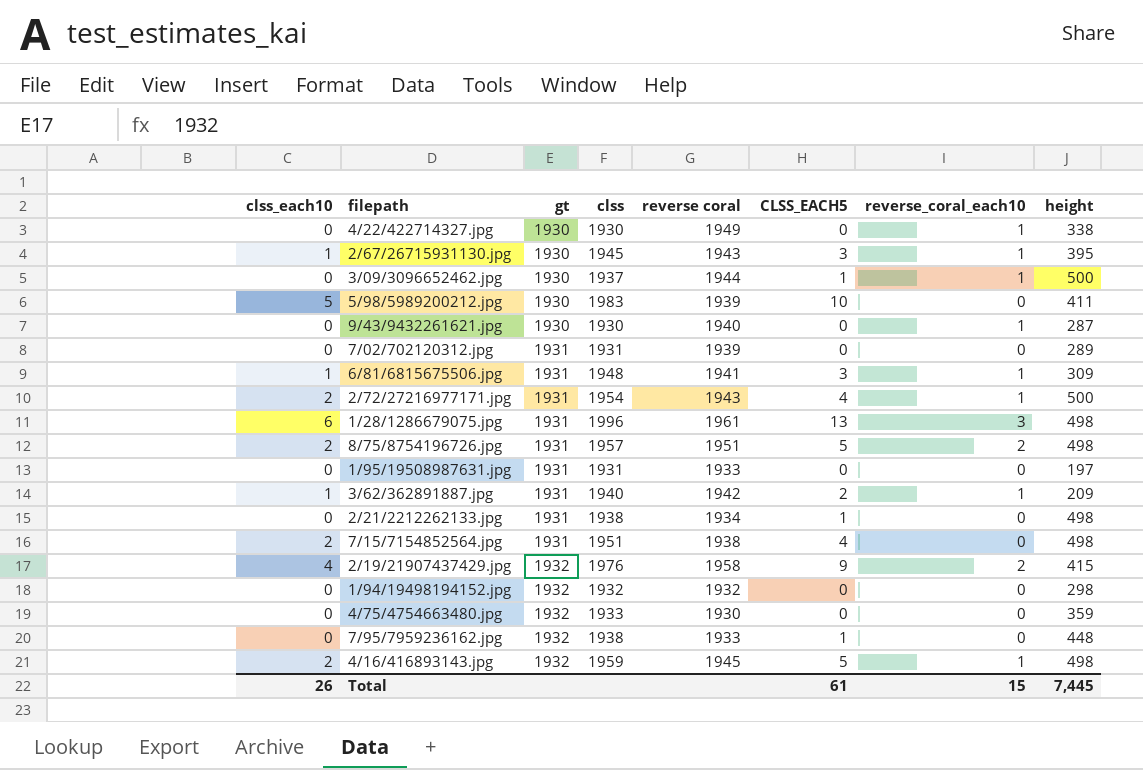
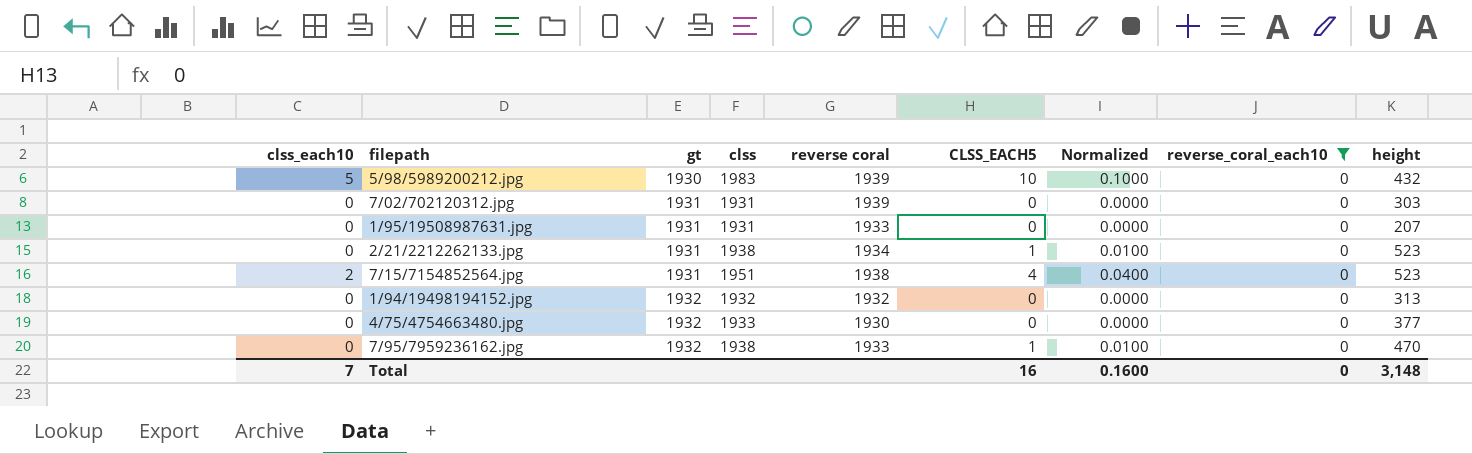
filter: none -> reverse_coral_each10 = 0
column Normalized | formula: none -> [CLSS_EACH5] * 0.01
5/98/5989200212.jpg | height: 411 -> 432
7/02/702120312.jpg | height: 289 -> 303
1/95/19508987631.jpg | height: 197 -> 207
2/21/2212262133.jpg | height: 498 -> 523
7/15/7154852564.jpg | height: 498 -> 523
1/94/19498194152.jpg | height: 298 -> 313
4/75/4754663480.jpg | height: 359 -> 377
7/95/7959236162.jpg | height: 448 -> 470
Total | clss_each10: 26 -> 7
Total | CLSS_EACH5: 61 -> 16
Total | reverse_coral_each10: 15 -> 0
Total | height: 7,445 -> 3,148

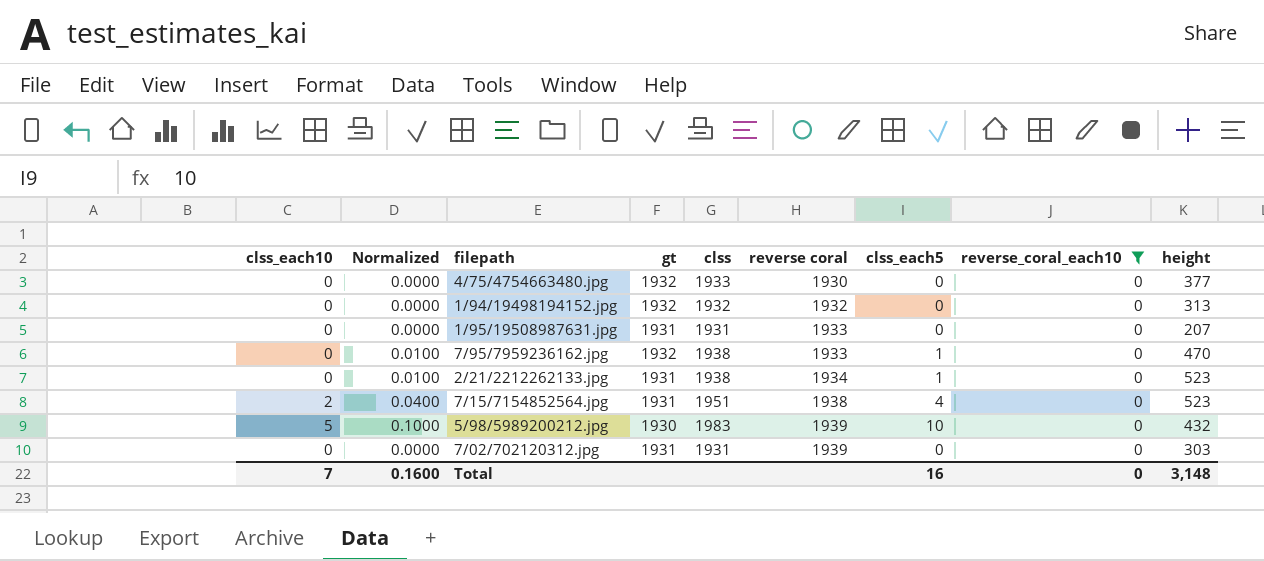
row order: gt ascending -> reverse coral ascending
column Normalized | position: 7 -> 2
column name: CLSS_EACH5 -> clss_each5

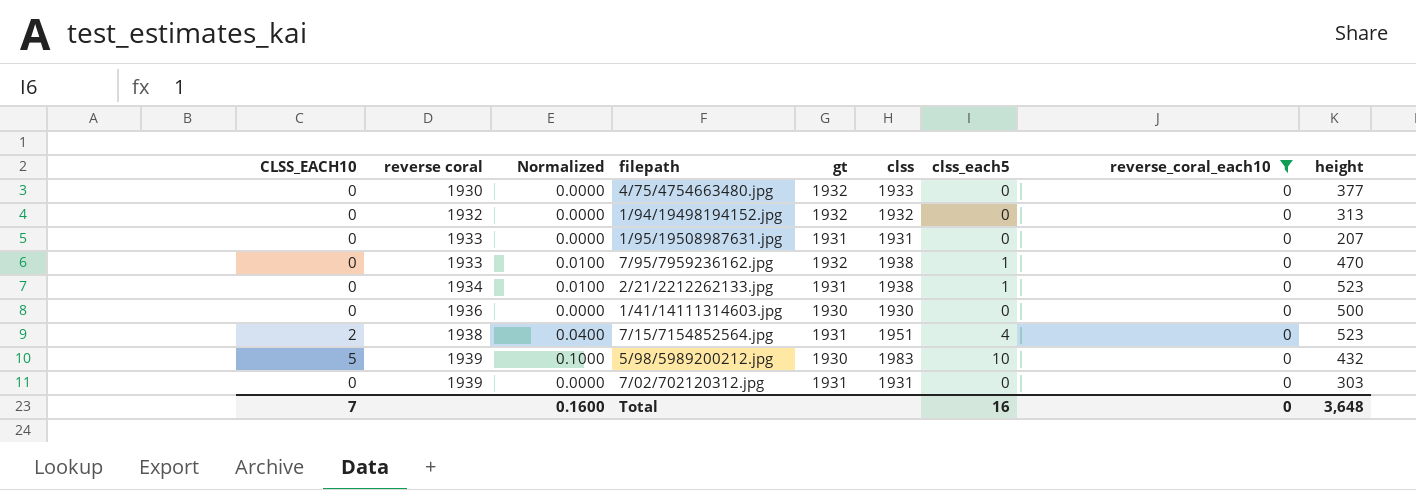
column name: clss_each10 -> CLSS_EACH10
column reverse coral | position: 6 -> 2
row 1/41/14111314603.jpg: none -> 0 | 1936 | 0.0000 | 1930 | 1930 | 0 | 0 | 500
Total | height: 3,148 -> 3,648

